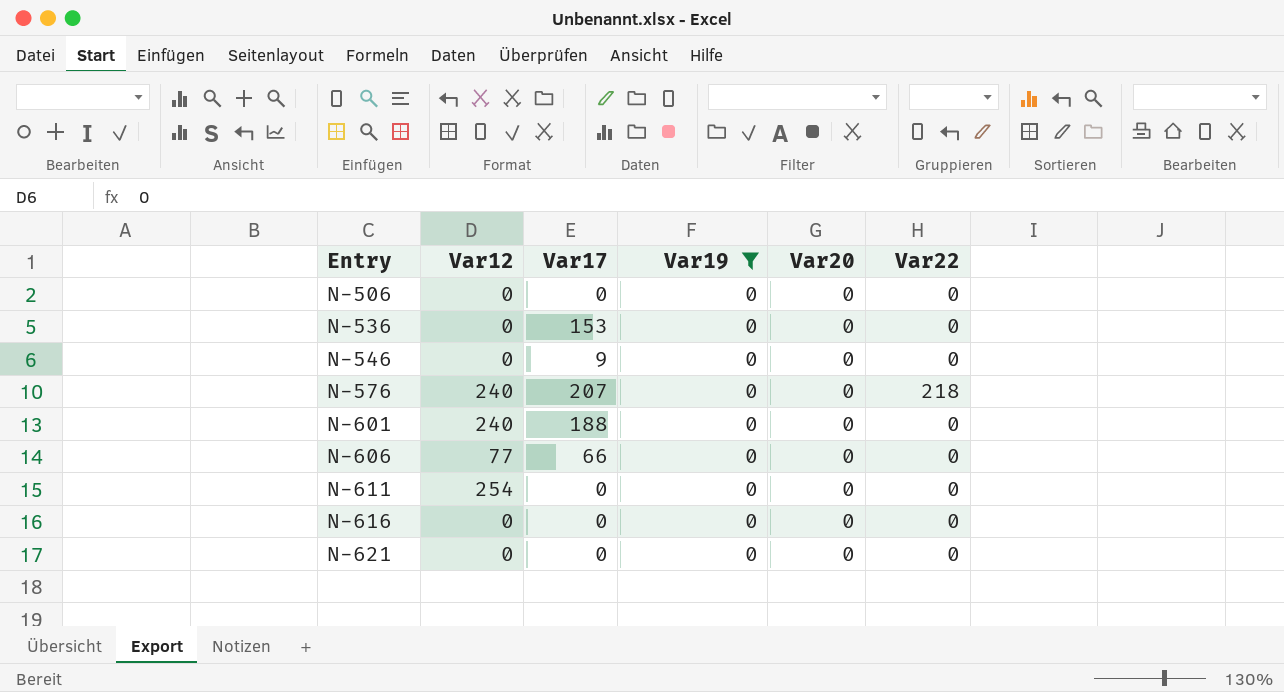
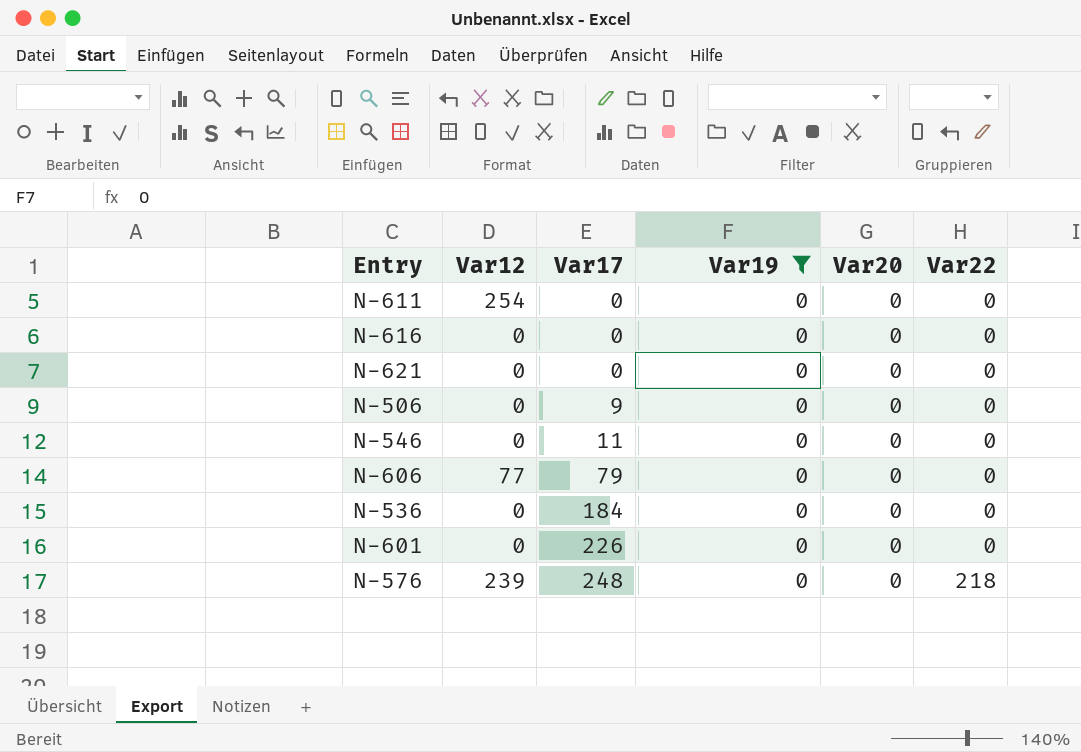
row order: Entry ascending -> Var17 ascending
N-506 | Var17: 0 -> 9
N-546 | Var17: 9 -> 11
N-606 | Var17: 66 -> 79
N-536 | Var17: 153 -> 184
N-601 | Var12: 240 -> 0
N-601 | Var17: 188 -> 226
N-576 | Var12: 240 -> 239
N-576 | Var17: 207 -> 248

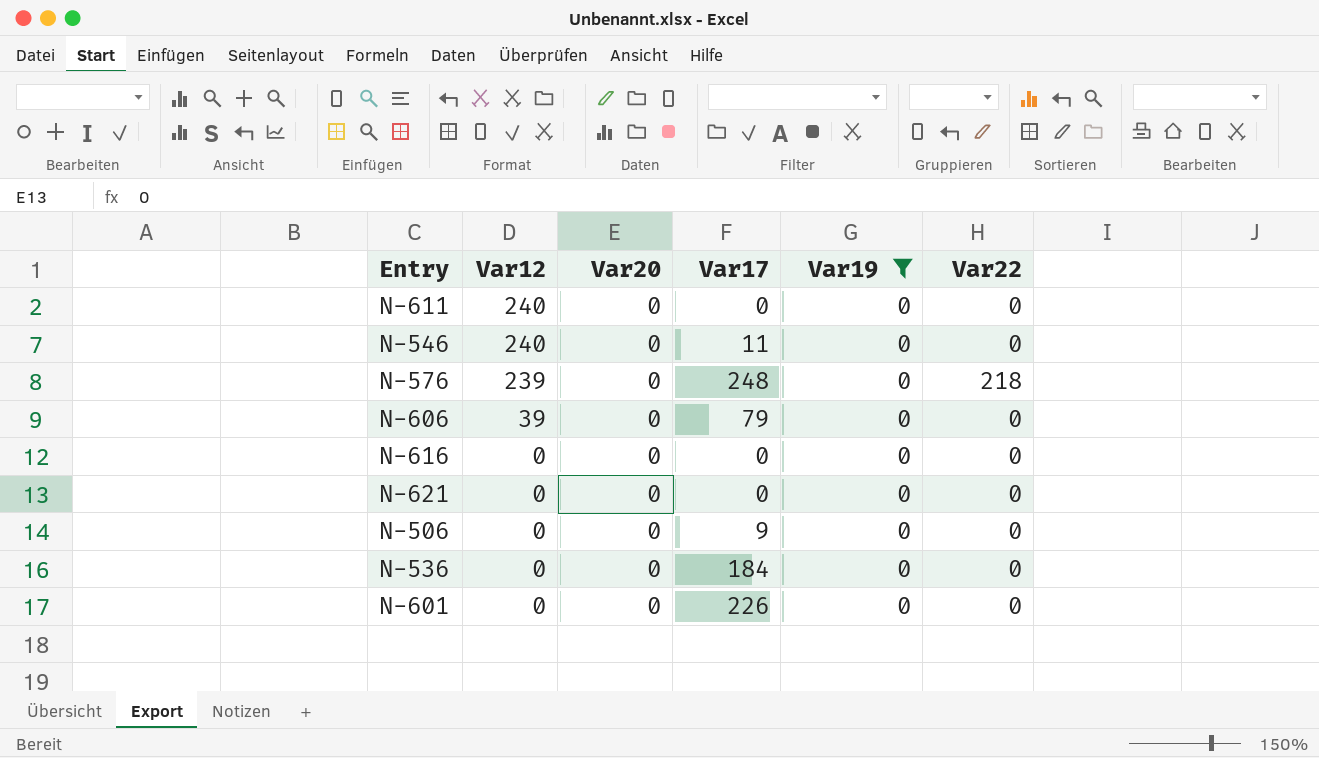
row order: Var17 ascending -> Var12 descending
column Var20 | position: 5 -> 3
N-611 | Var12: 254 -> 240
N-546 | Var12: 0 -> 240
N-606 | Var12: 77 -> 39

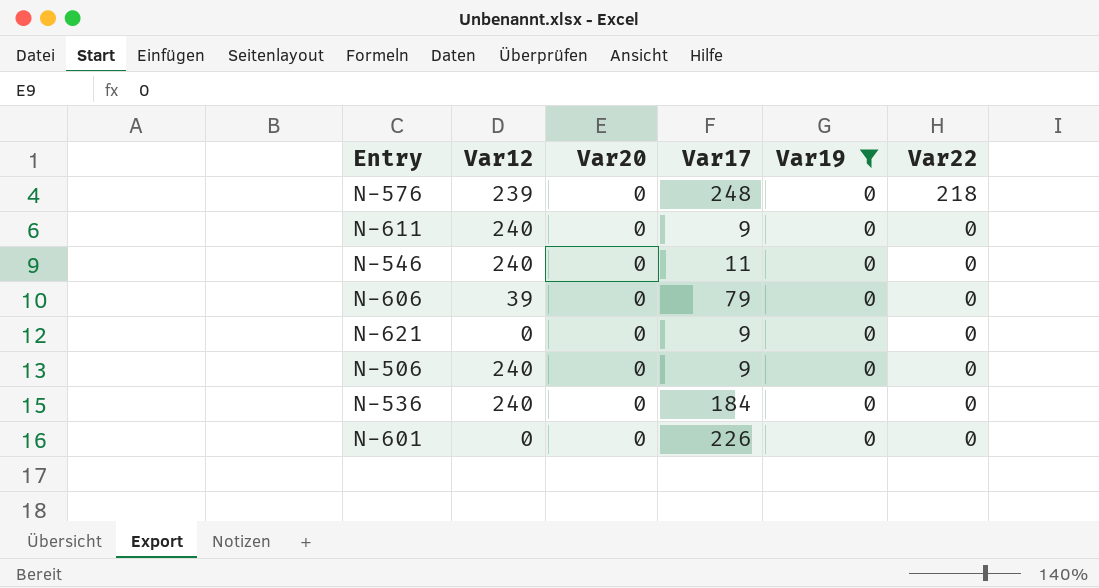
row order: Var12 descending -> Var22 descending
row N-616: 0 | 0 | 0 | 0 | 0 -> none
N-611 | Var17: 0 -> 9
N-621 | Var17: 0 -> 9
N-506 | Var12: 0 -> 240
N-536 | Var12: 0 -> 240

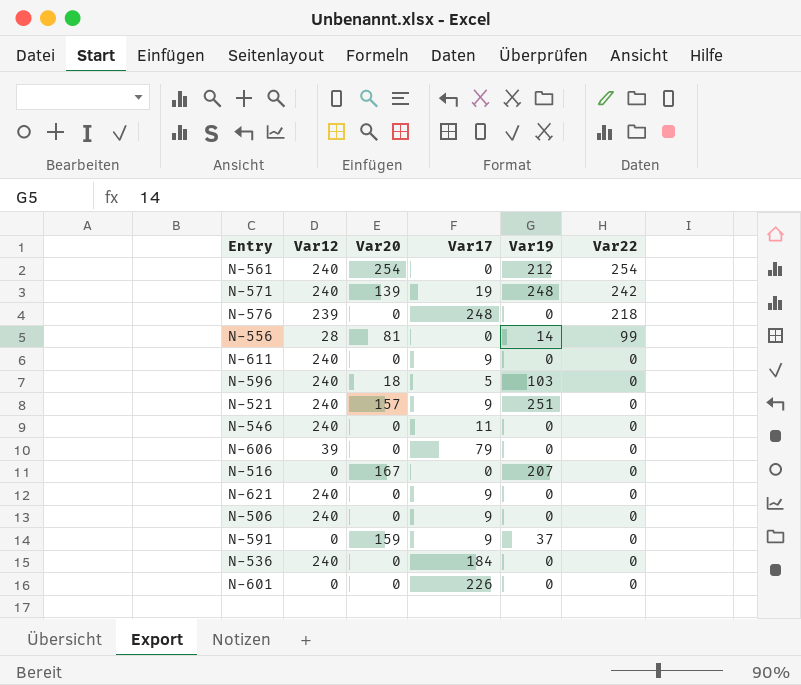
filter: Var19 = 0 -> none
N-621 | Var12: 0 -> 240

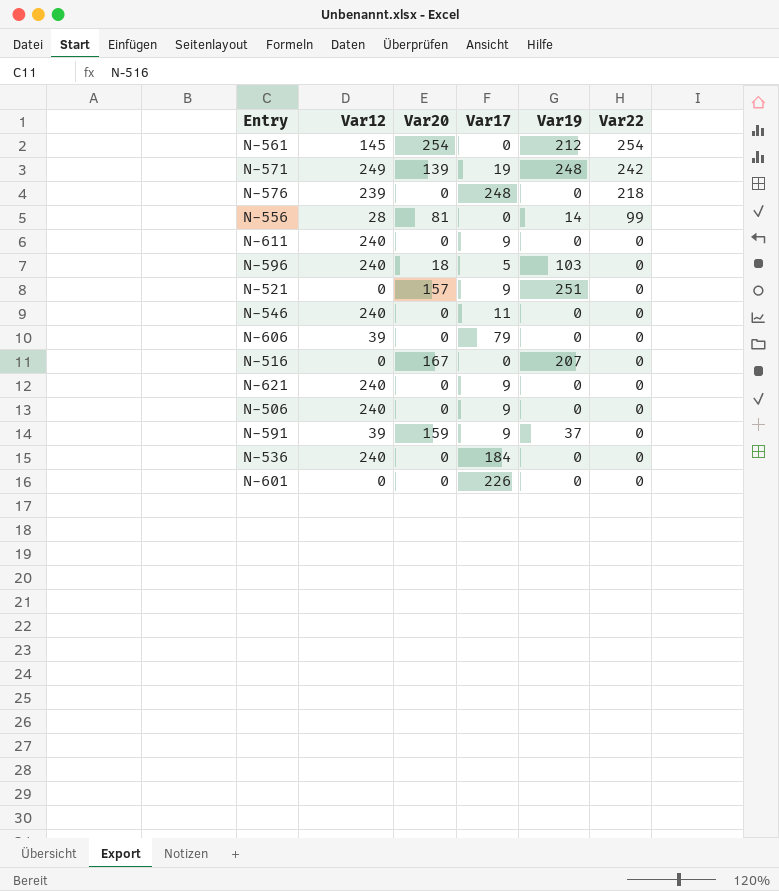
N-561 | Var12: 240 -> 145
N-571 | Var12: 240 -> 249
N-521 | Var12: 240 -> 0
N-591 | Var12: 0 -> 39

